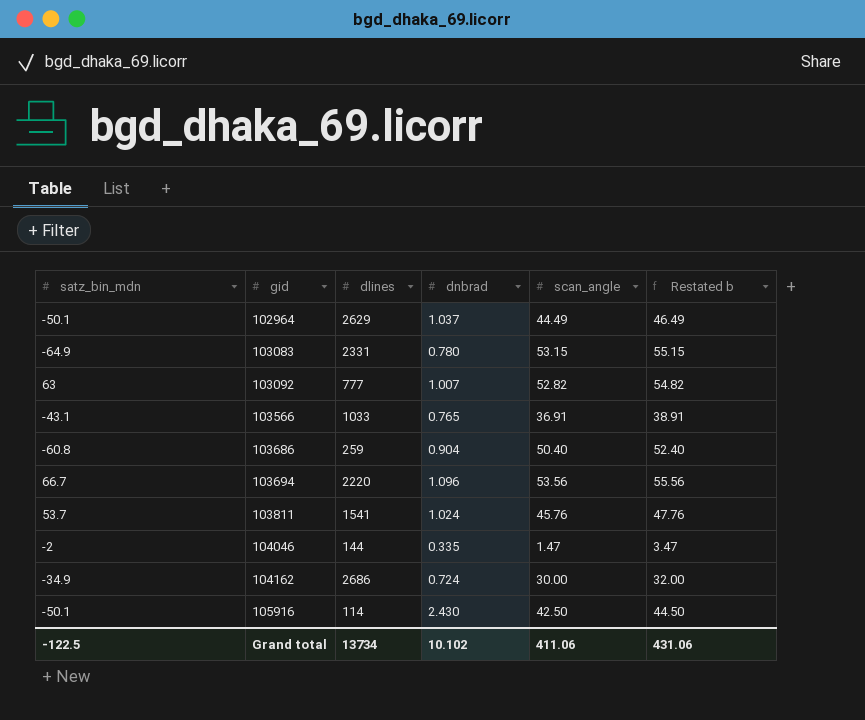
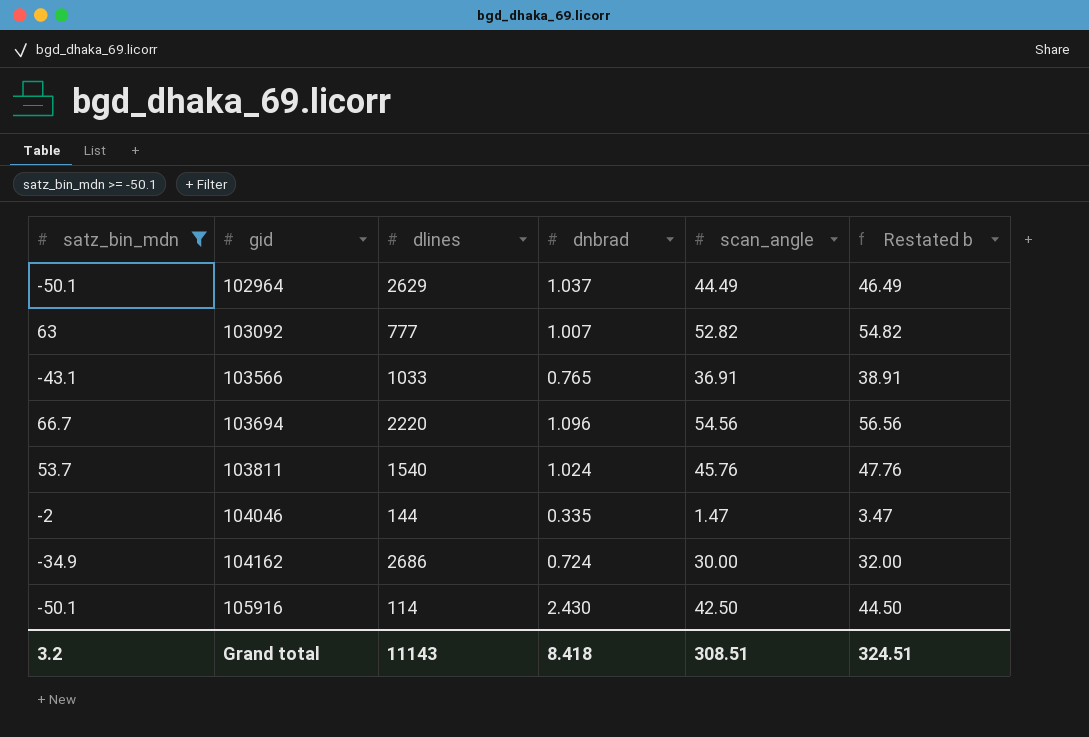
filter: none -> satz_bin_mdn >= -50.1
103694 | scan_angle: 53.56 -> 54.56
103694 | Restated b: 55.56 -> 56.56
103811 | dlines: 1541 -> 1540
Grand total | satz_bin_mdn: -122.5 -> 3.2
Grand total | dlines: 13734 -> 11143
Grand total | dnbrad: 10.102 -> 8.418
Grand total | scan_angle: 411.06 -> 308.51
Grand total | Restated b: 431.06 -> 324.51

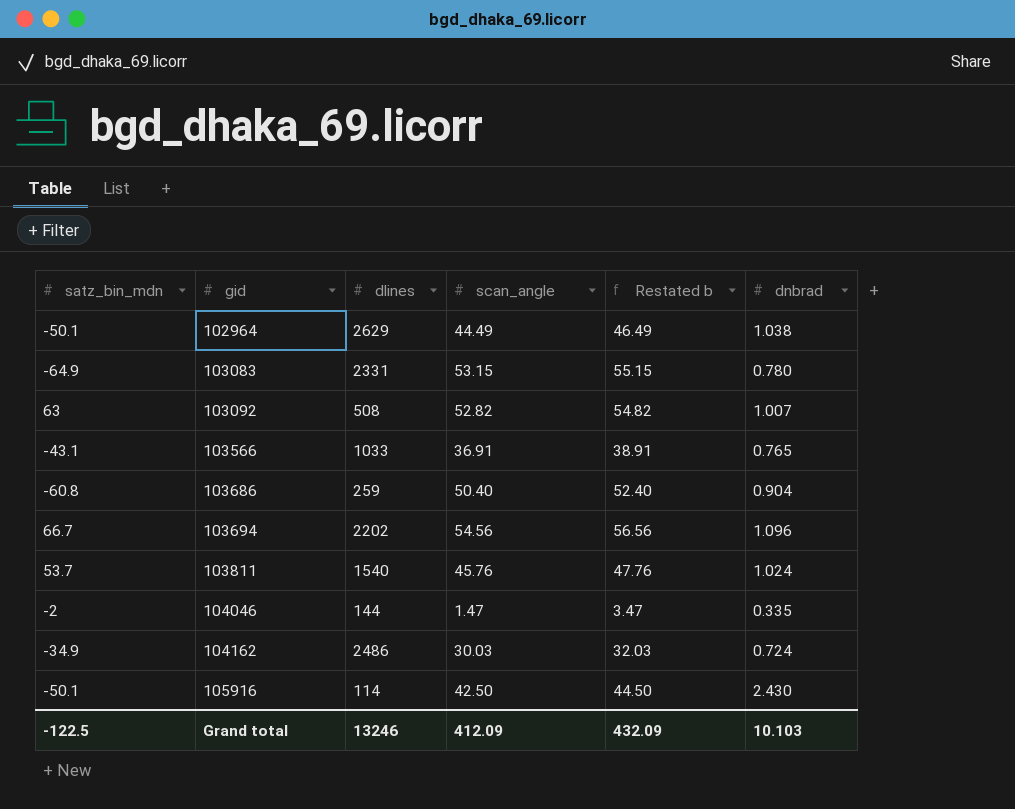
filter: satz_bin_mdn >= -50.1 -> none
column dnbrad | position: 4 -> 6
102964 | dnbrad: 1.037 -> 1.038
103092 | dlines: 777 -> 508
103694 | dlines: 2220 -> 2202
104162 | dlines: 2686 -> 2486
104162 | scan_angle: 30.00 -> 30.03
104162 | Restated b: 32.00 -> 32.03
Grand total | satz_bin_mdn: 3.2 -> -122.5
Grand total | dlines: 11143 -> 13246
Grand total | scan_angle: 308.51 -> 412.09
Grand total | Restated b: 324.51 -> 432.09
Grand total | dnbrad: 8.418 -> 10.103

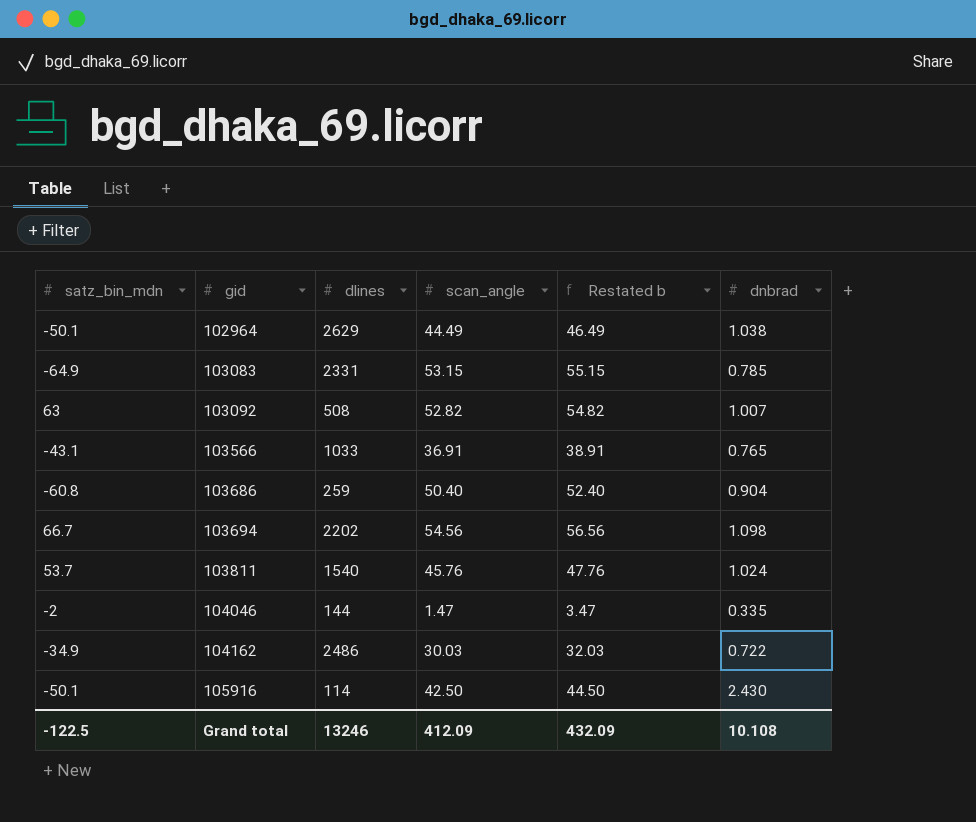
103083 | dnbrad: 0.780 -> 0.785
103694 | dnbrad: 1.096 -> 1.098
104162 | dnbrad: 0.724 -> 0.722
Grand total | dnbrad: 10.103 -> 10.108

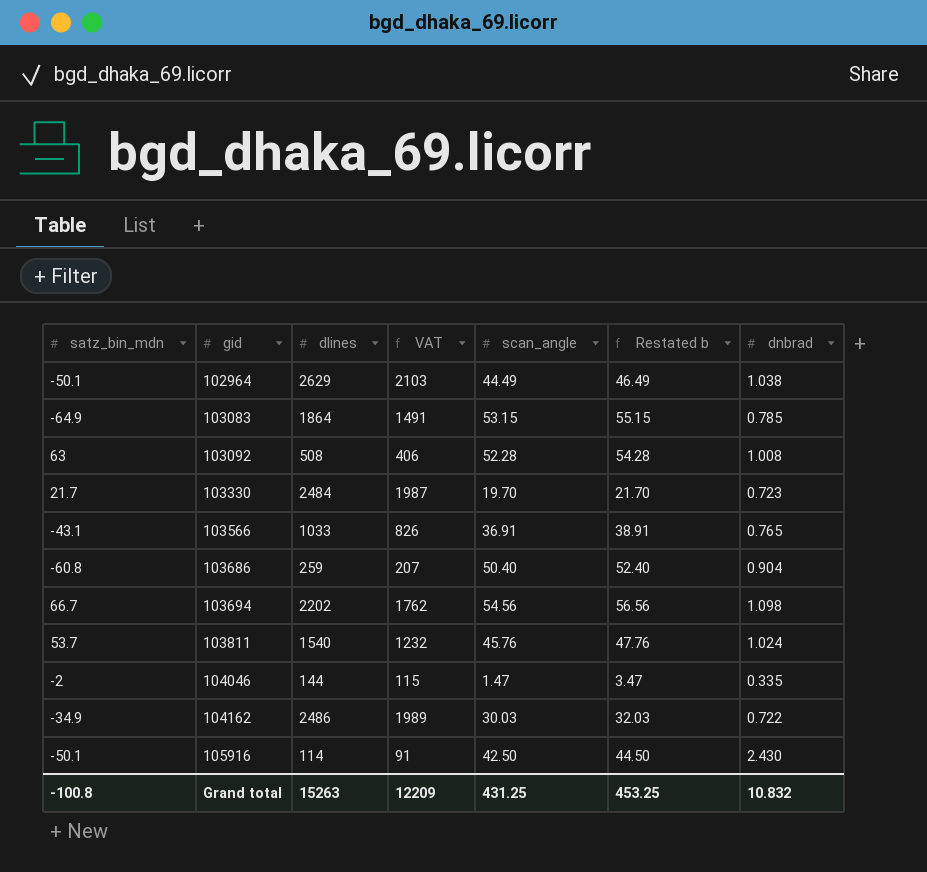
column VAT | formula: none -> [dlines] * 0.8
103083 | dlines: 2331 -> 1864
103092 | scan_angle: 52.82 -> 52.28
103092 | Restated b: 54.82 -> 54.28
103092 | dnbrad: 1.007 -> 1.008
row 103330: none -> 21.7 | 2484 | 1987 | 19.70 | 21.70 | 0.723
Grand total | satz_bin_mdn: -122.5 -> -100.8
Grand total | dlines: 13246 -> 15263
Grand total | scan_angle: 412.09 -> 431.25
Grand total | Restated b: 432.09 -> 453.25
Grand total | dnbrad: 10.108 -> 10.832

